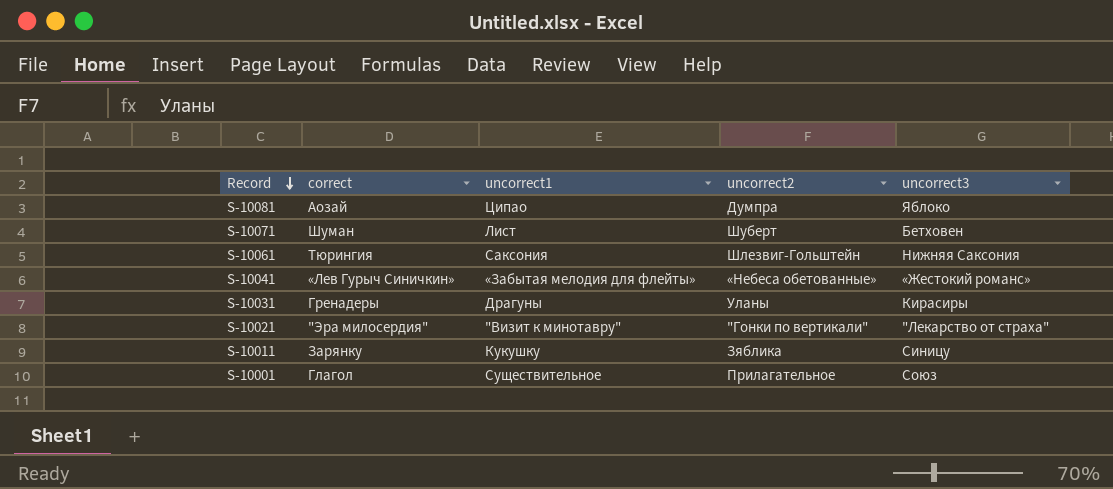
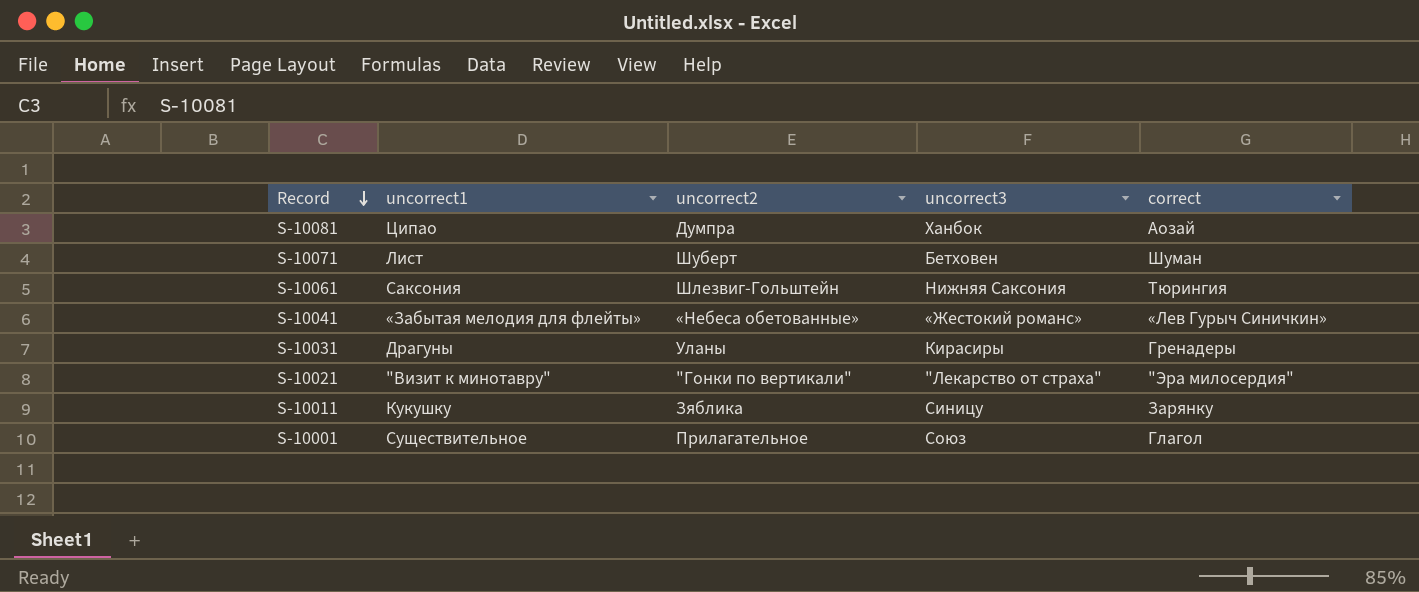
column correct | position: 2 -> 5
S-10081 | uncorrect3: Яблоко -> Ханбок

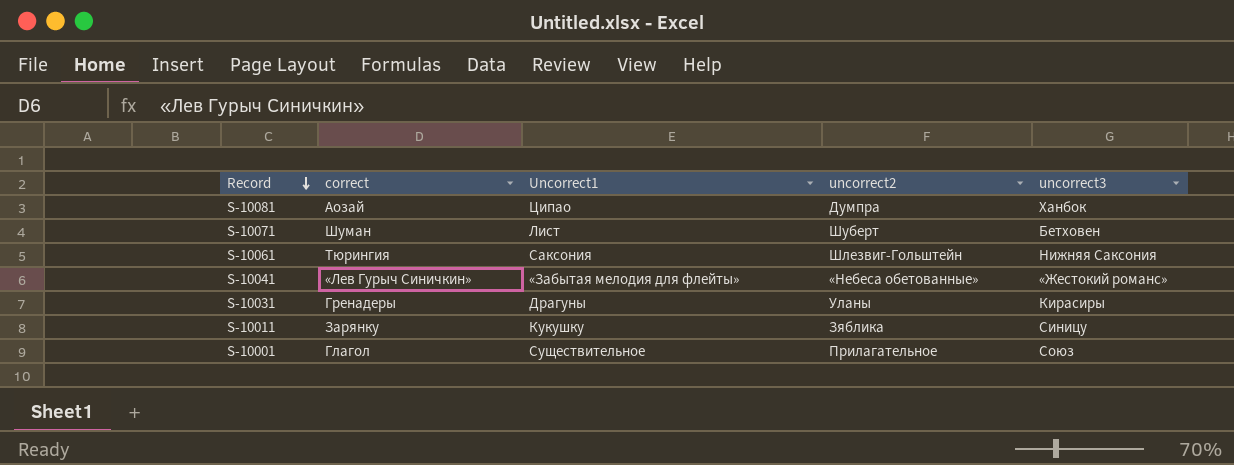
column correct | position: 5 -> 2
column name: uncorrect1 -> Uncorrect1
row S-10021: "Визит к минотавру" | "Гонки по вертикали" | "Лекарство от страха" | "Эра милосердия" -> none

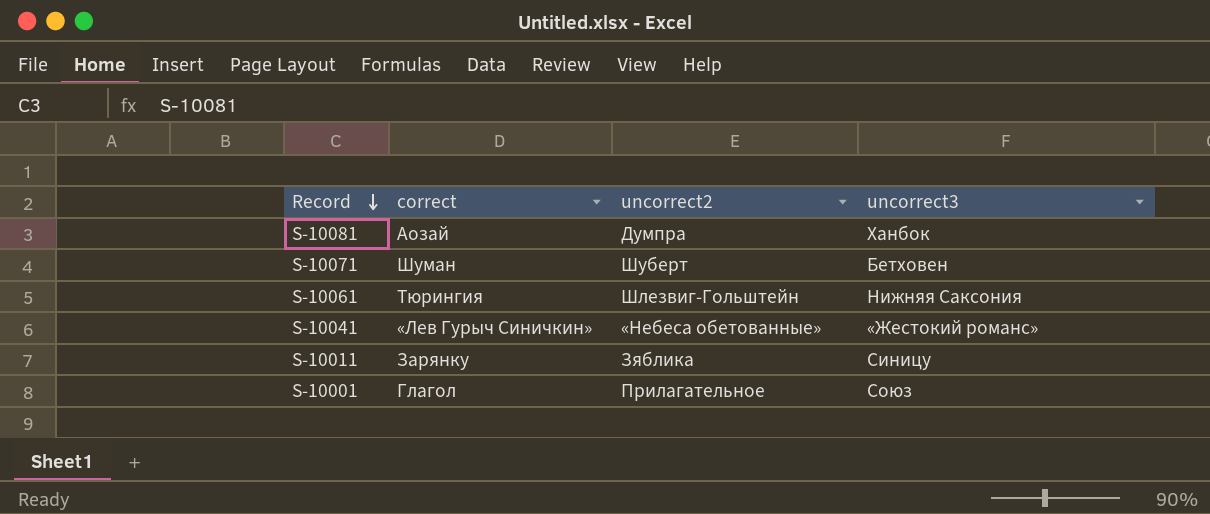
column Uncorrect1 | position: 3 -> none
row S-10031: Гренадеры | Драгуны | Уланы | Кирасиры -> none

